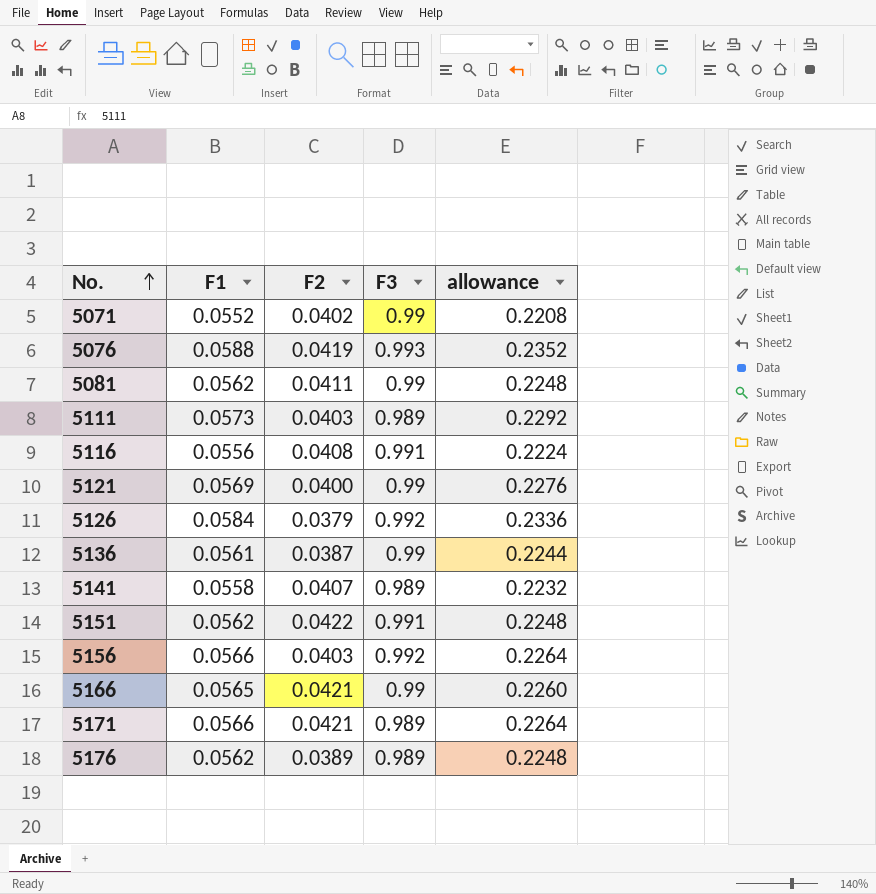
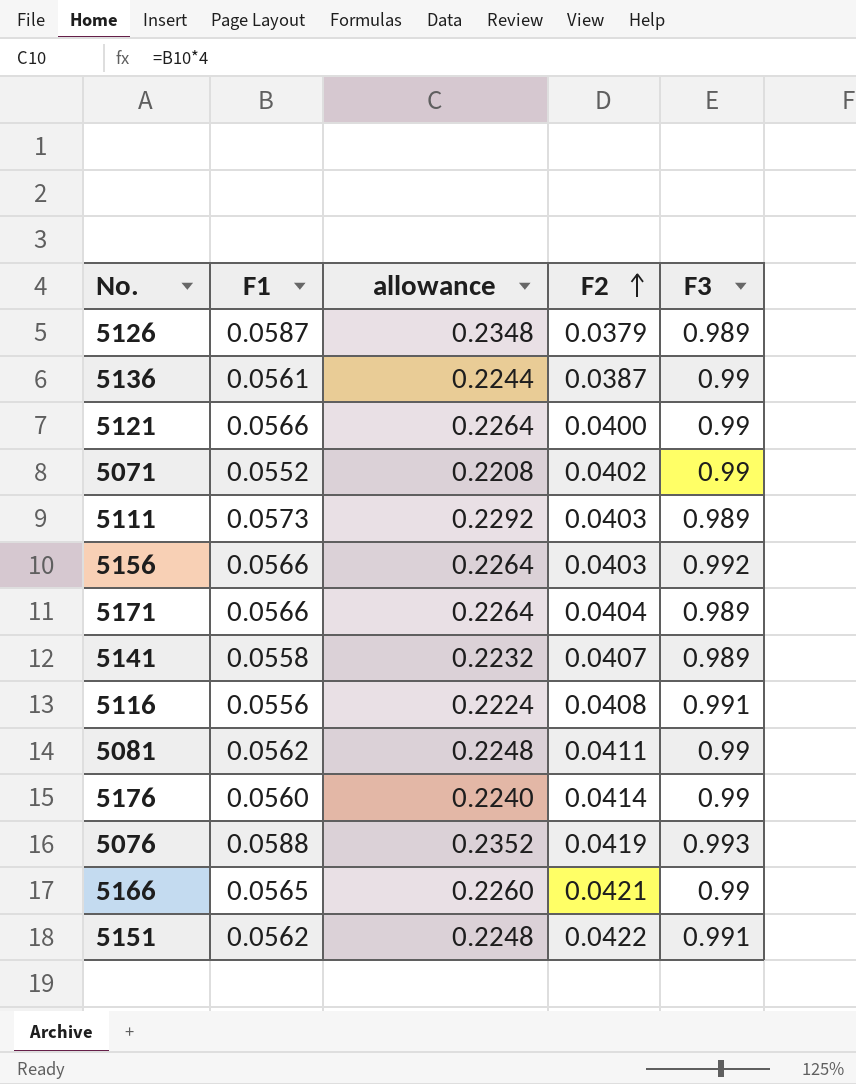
row order: No. ascending -> F2 ascending
column allowance | position: 5 -> 3
5126 | F1: 0.0584 -> 0.0587
5126 | allowance: 0.2336 -> 0.2348
5126 | F3: 0.992 -> 0.989
5121 | F1: 0.0569 -> 0.0566
5121 | allowance: 0.2276 -> 0.2264
5171 | F2: 0.0421 -> 0.0404
5176 | F1: 0.0562 -> 0.0560
5176 | allowance: 0.2248 -> 0.2240
5176 | F2: 0.0389 -> 0.0414
5176 | F3: 0.989 -> 0.99

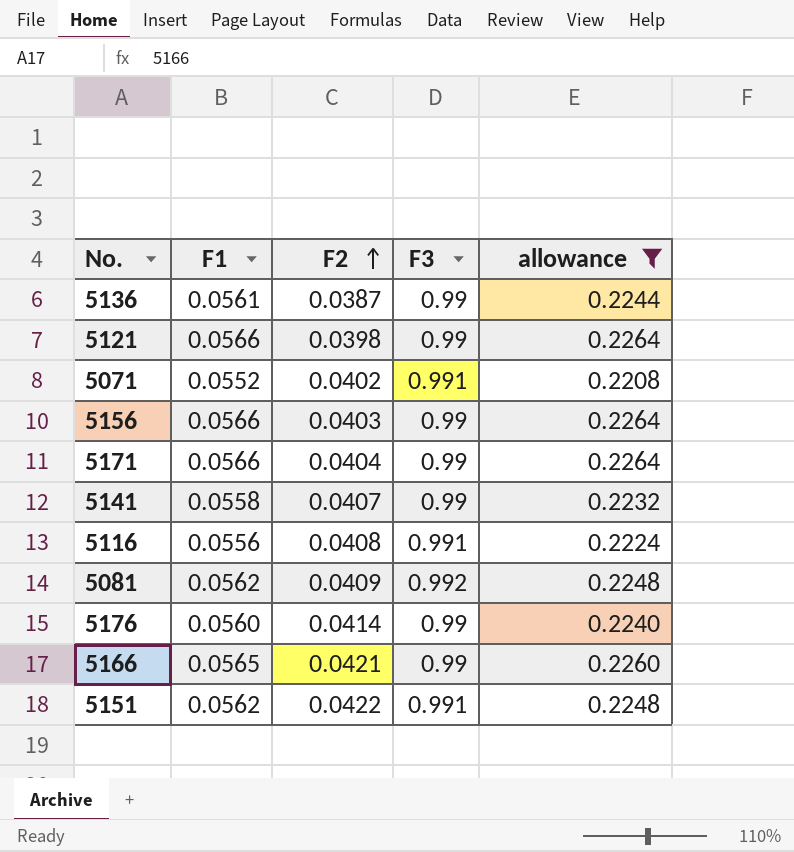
filter: none -> allowance <= 0.2264
column allowance | position: 3 -> 5
5121 | F2: 0.0400 -> 0.0398
5071 | F3: 0.99 -> 0.991
5156 | F3: 0.992 -> 0.99
5171 | F3: 0.989 -> 0.99
5141 | F3: 0.989 -> 0.99
5081 | F2: 0.0411 -> 0.0409
5081 | F3: 0.99 -> 0.992

